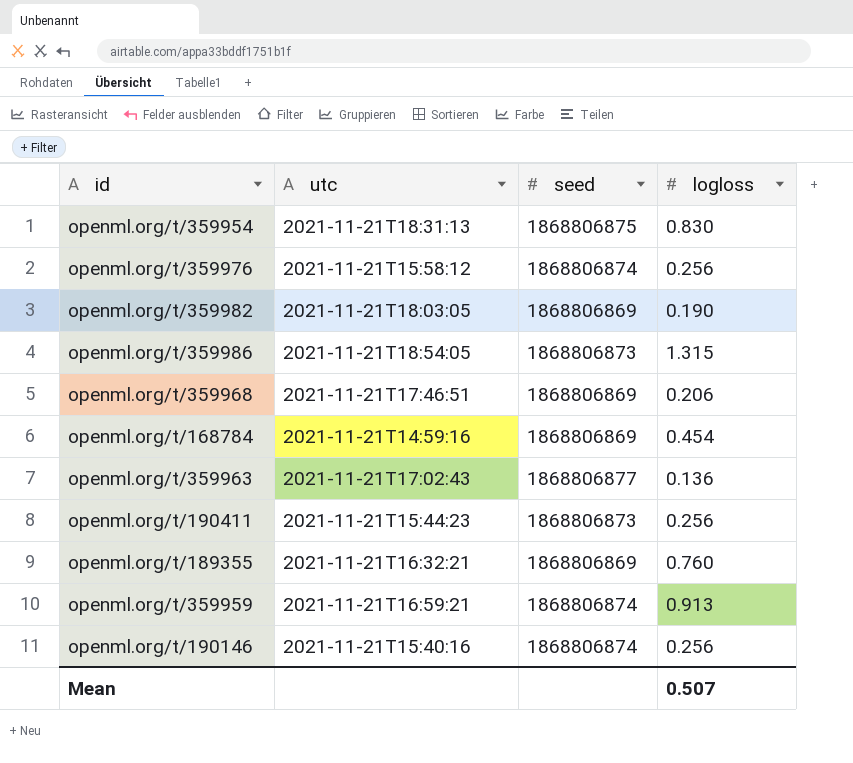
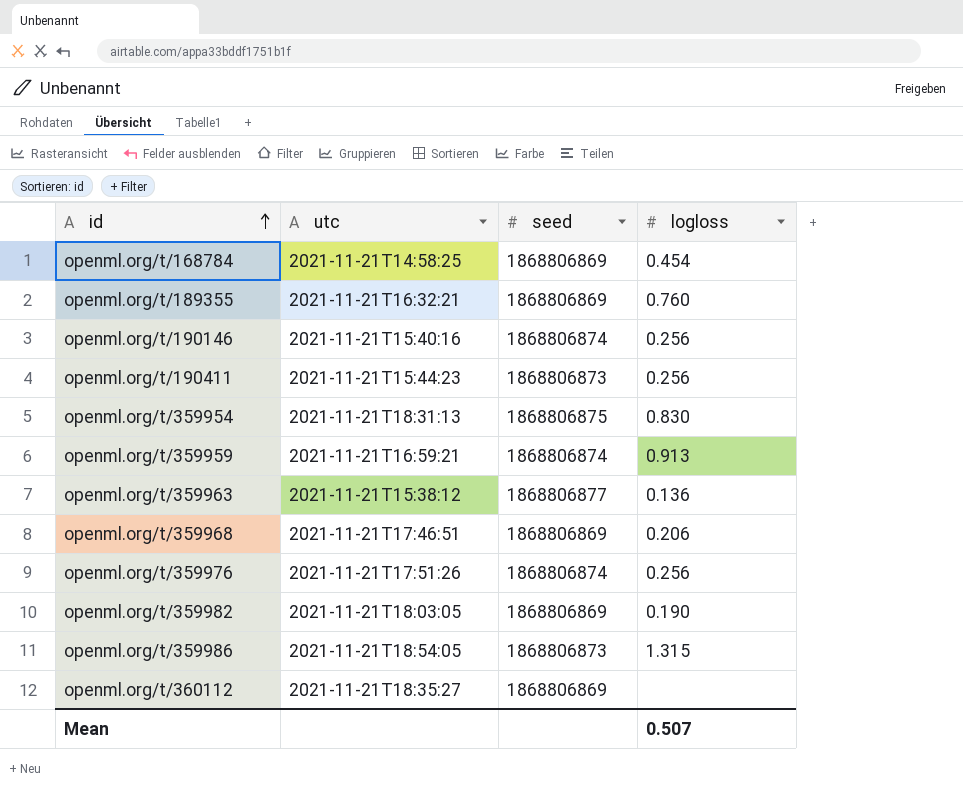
row order: none -> id ascending
openml.org/t/168784 | utc: 2021-11-21T14:59:16 -> 2021-11-21T14:58:25
openml.org/t/359963 | utc: 2021-11-21T17:02:43 -> 2021-11-21T15:38:12
openml.org/t/359976 | utc: 2021-11-21T15:58:12 -> 2021-11-21T17:51:26
row openml.org/t/360112: none -> 2021-11-21T18:35:27 | 1868806869 | none

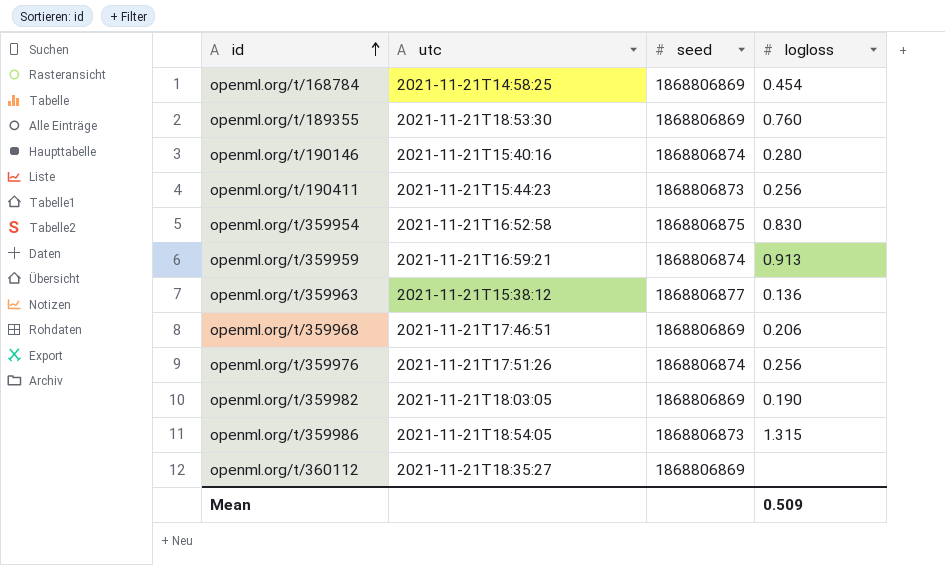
openml.org/t/189355 | utc: 2021-11-21T16:32:21 -> 2021-11-21T18:53:30
openml.org/t/190146 | logloss: 0.256 -> 0.280
openml.org/t/359954 | utc: 2021-11-21T18:31:13 -> 2021-11-21T16:52:58
Mean | logloss: 0.507 -> 0.509

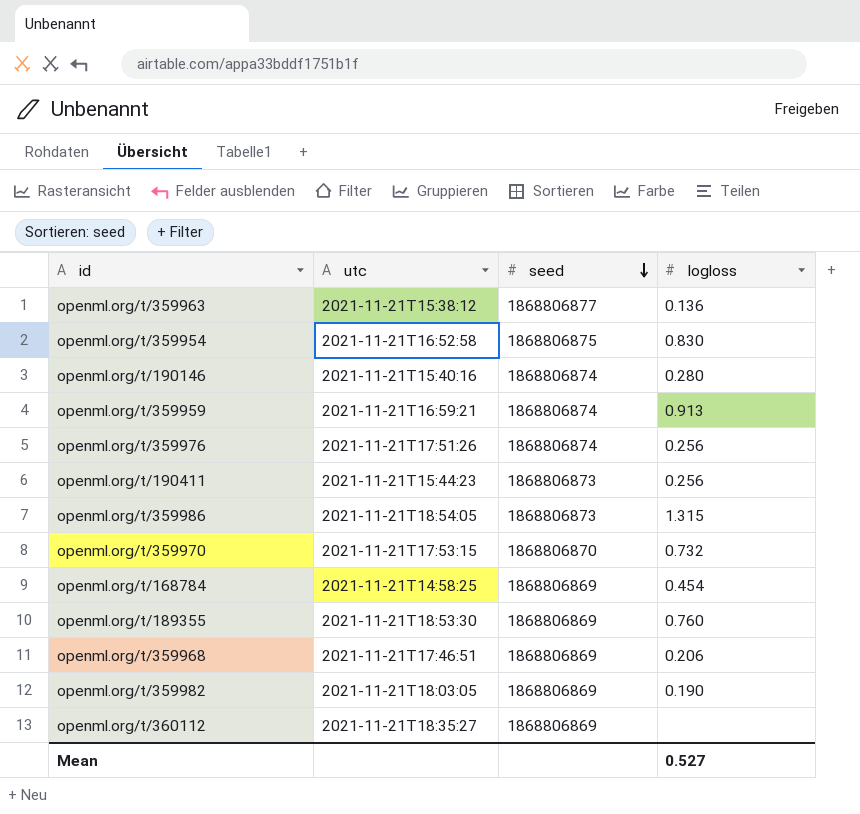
row order: id ascending -> seed descending
row openml.org/t/359970: none -> 2021-11-21T17:53:15 | 1868806870 | 0.732
Mean | logloss: 0.509 -> 0.527

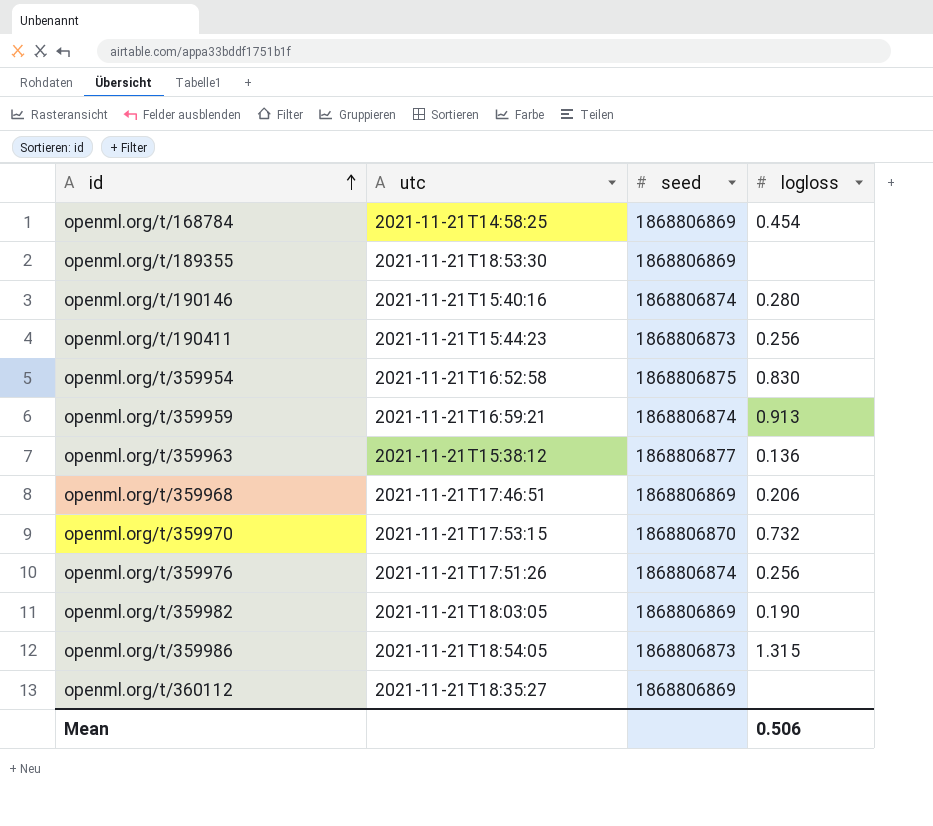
row order: seed descending -> id ascending
openml.org/t/189355 | logloss: 0.760 -> none
Mean | logloss: 0.527 -> 0.506

